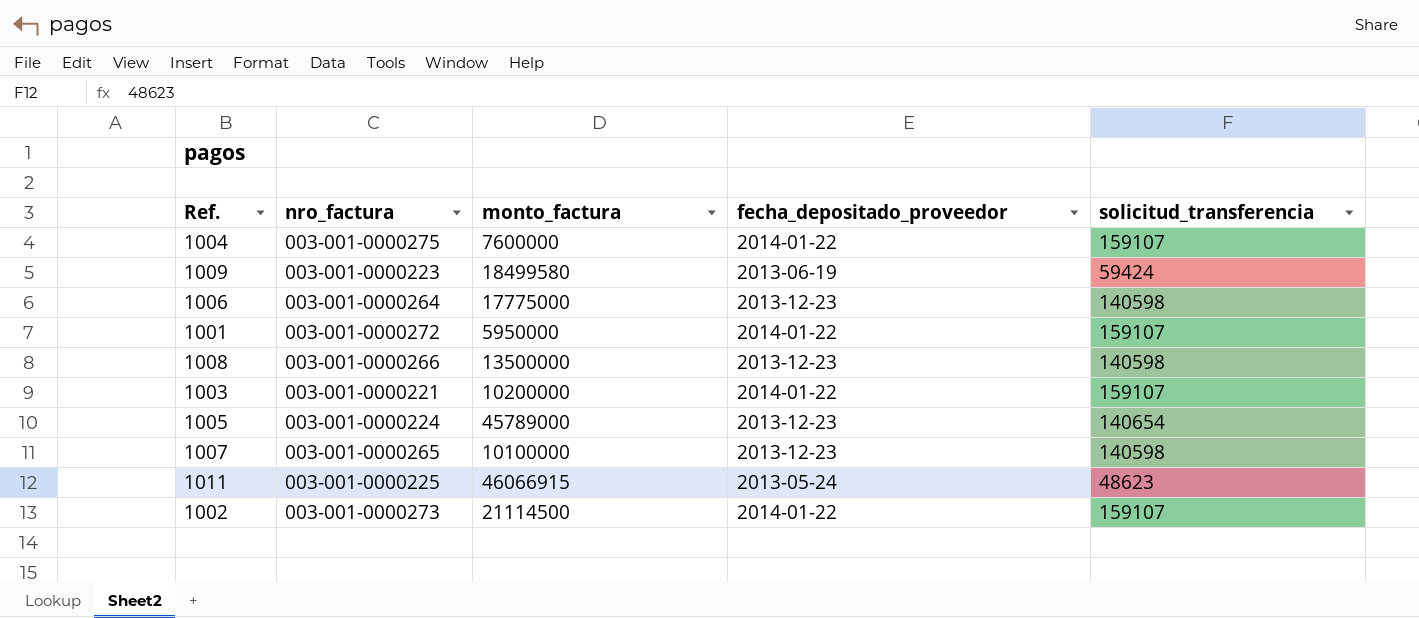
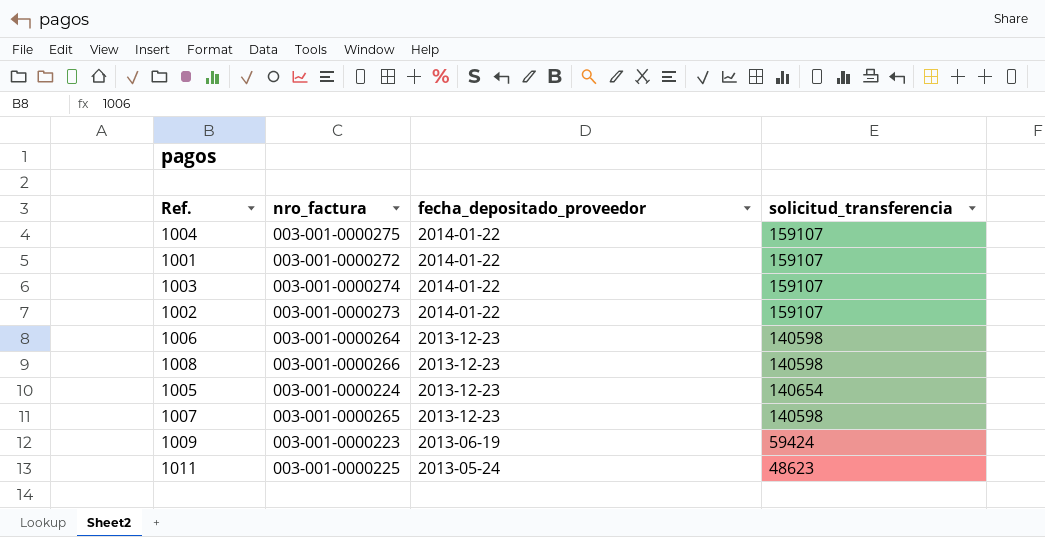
row order: none -> fecha_depositado_proveedor descending
column monto_factura | position: 3 -> none
1003 | nro_factura: 003-001-0000221 -> 003-001-0000274

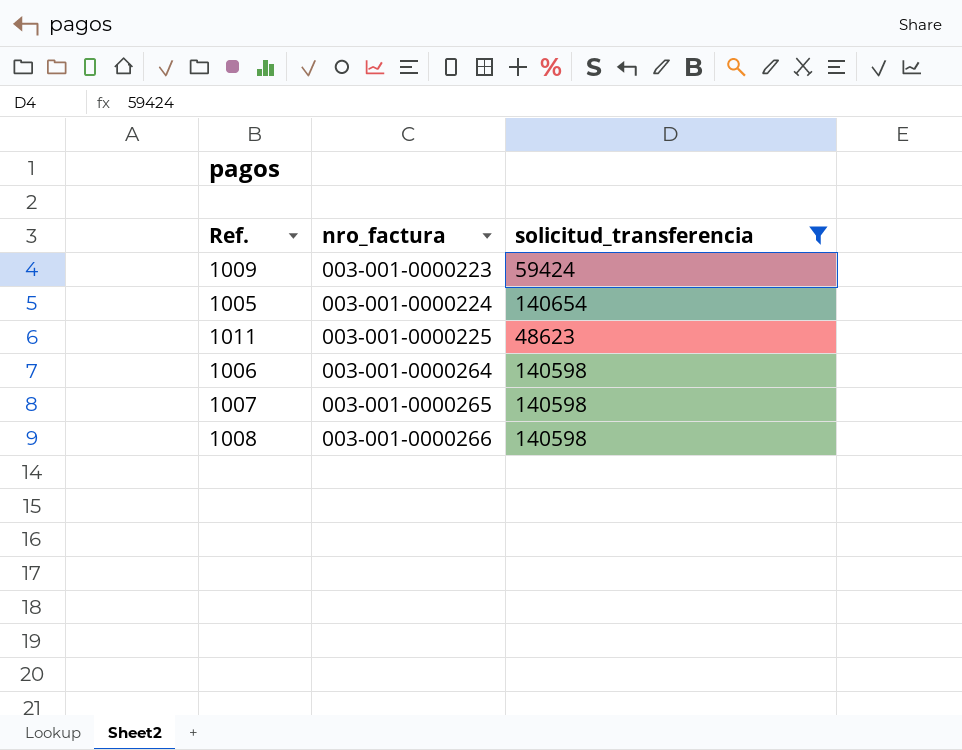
filter: none -> solicitud_transferencia != 159107
row order: fecha_depositado_proveedor descending -> nro_factura ascending
column fecha_depositado_proveedor | position: 3 -> none

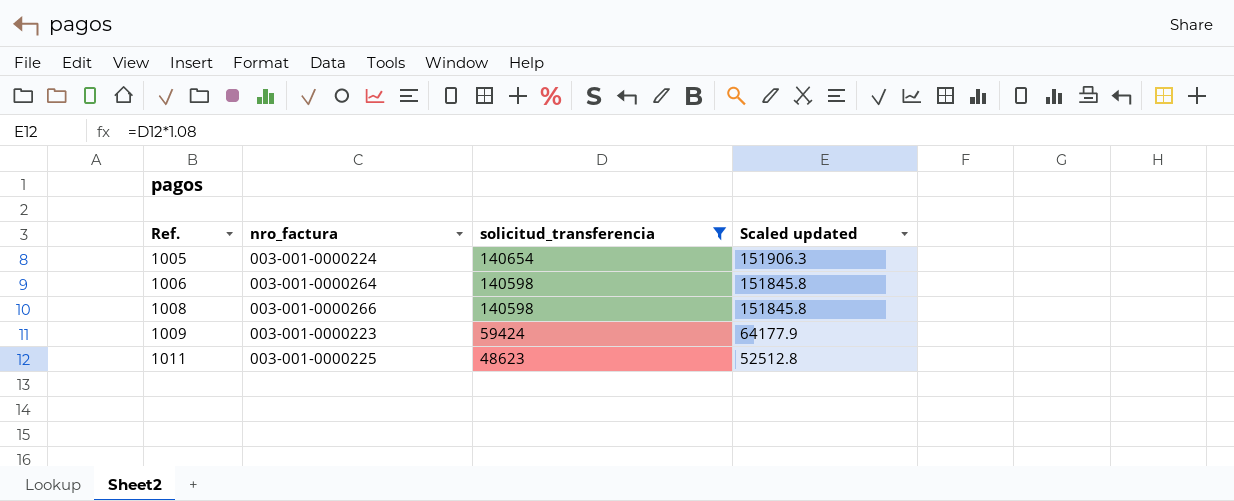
row order: nro_factura ascending -> Ref. ascending
column Scaled updated | formula: none -> [solicitud_transferencia] * 1.08
row 1007: 003-001-0000265 | 140598 -> none

